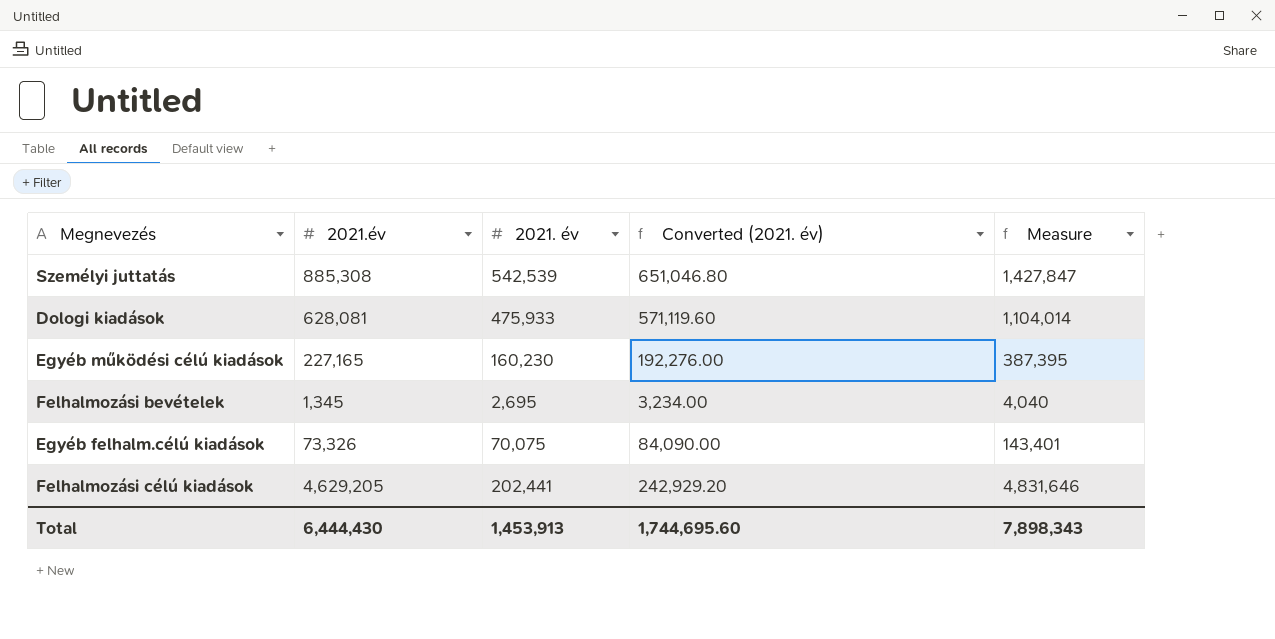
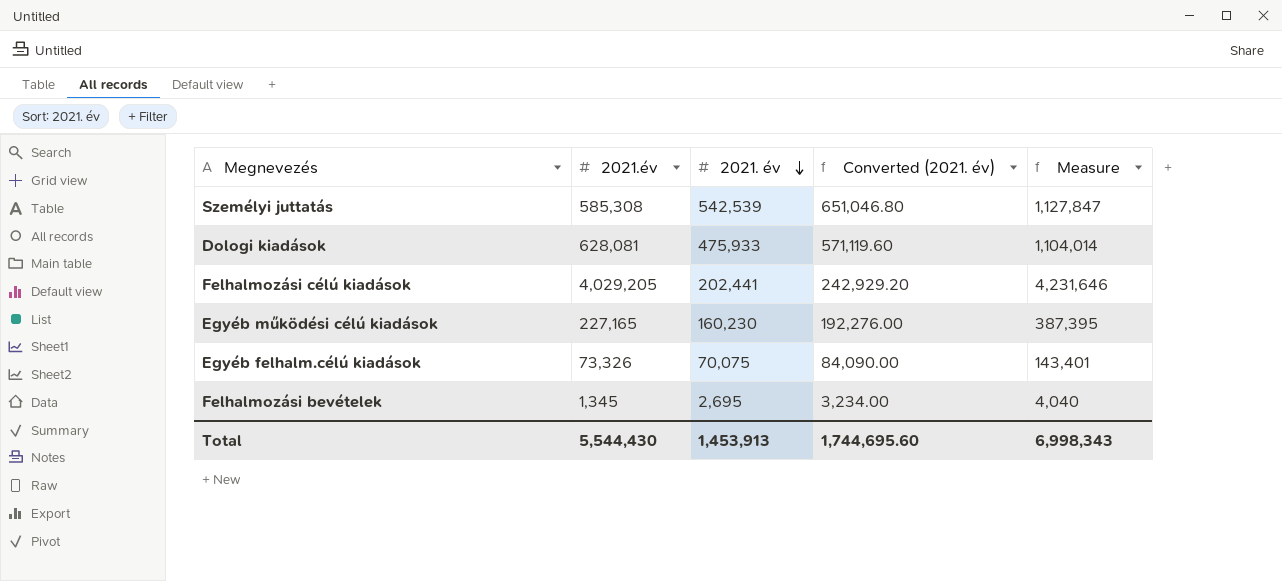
row order: none -> 2021. év descending
Személyi juttatás | 2021.év: 885,308 -> 585,308
Személyi juttatás | Measure: 1,427,847 -> 1,127,847
Felhalmozási célú kiadások | 2021.év: 4,629,205 -> 4,029,205
Felhalmozási célú kiadások | Measure: 4,831,646 -> 4,231,646
Total | 2021.év: 6,444,430 -> 5,544,430
Total | Measure: 7,898,343 -> 6,998,343

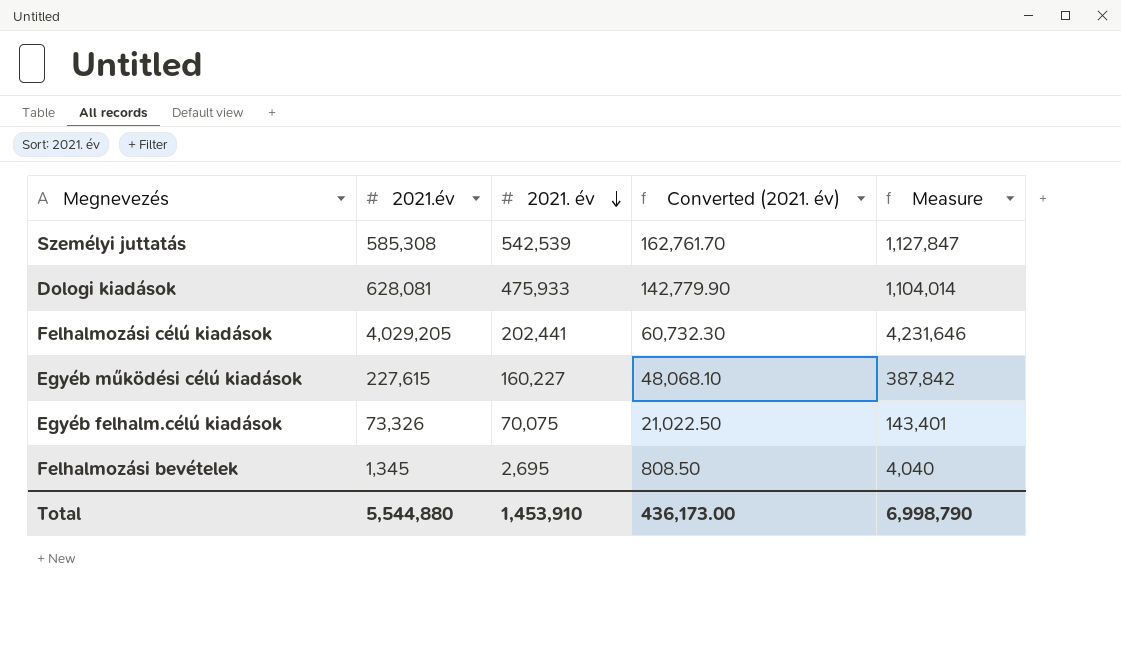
column Converted (2021. év) | formula: [2021. év] * 1.2 -> [2021. év] * 0.3
Egyéb működési célú kiadások | 2021.év: 227,165 -> 227,615
Egyéb működési célú kiadások | 2021. év: 160,230 -> 160,227
Egyéb működési célú kiadások | Measure: 387,395 -> 387,842
Total | 2021.év: 5,544,430 -> 5,544,880
Total | 2021. év: 1,453,913 -> 1,453,910
Total | Converted (2021. év): 1,744,695.60 -> 436,173.00
Total | Measure: 6,998,343 -> 6,998,790

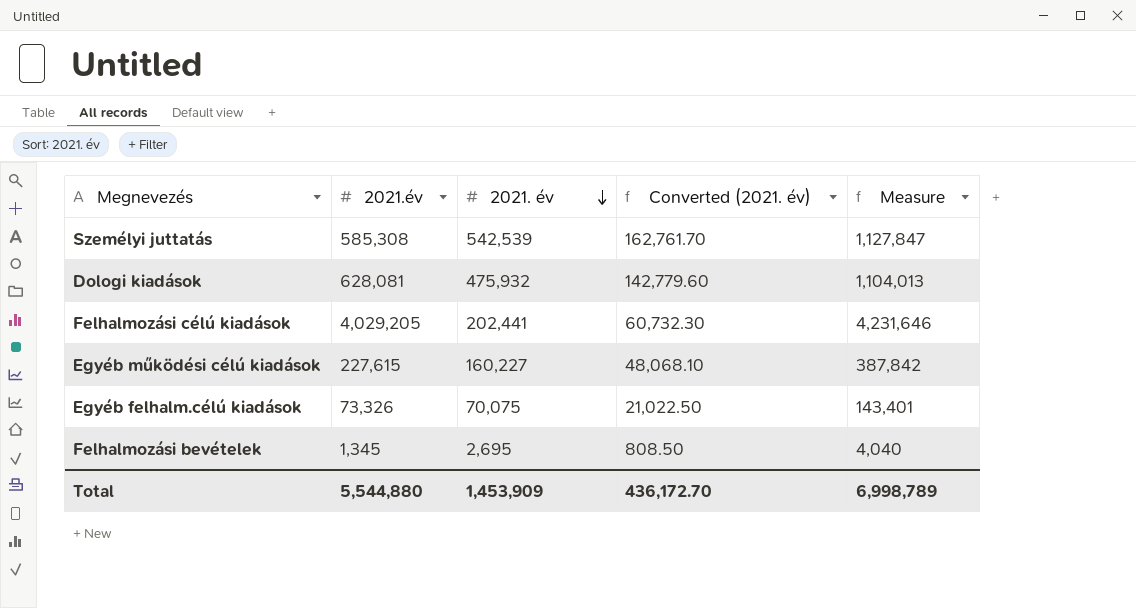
Dologi kiadások | 2021. év: 475,933 -> 475,932
Dologi kiadások | Converted (2021. év): 142,779.90 -> 142,779.60
Dologi kiadások | Measure: 1,104,014 -> 1,104,013
Total | 2021. év: 1,453,910 -> 1,453,909
Total | Converted (2021. év): 436,173.00 -> 436,172.70
Total | Measure: 6,998,790 -> 6,998,789

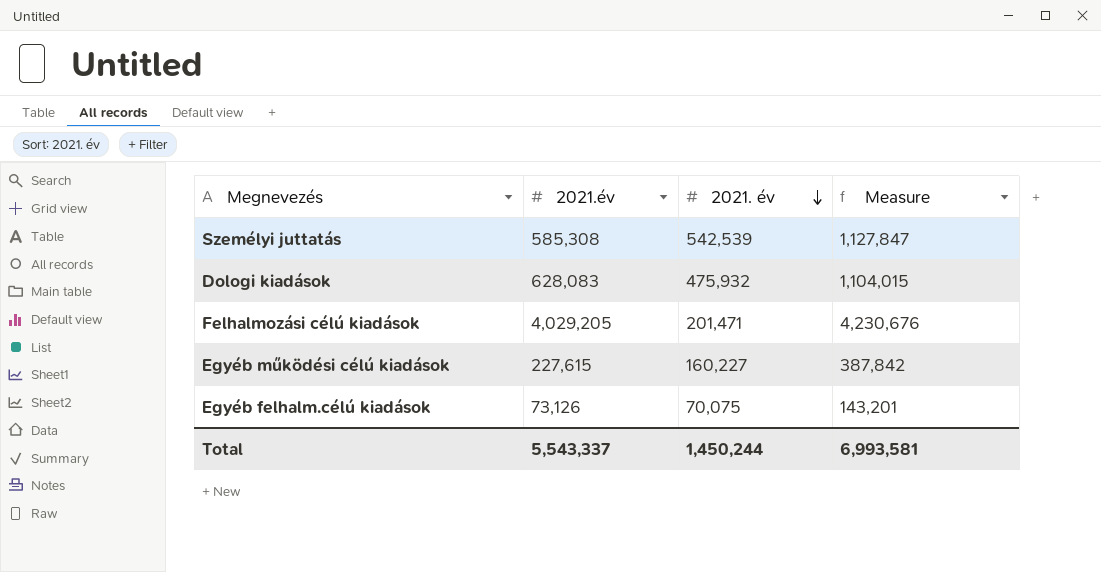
column Converted (2021. év) | formula: [2021. év] * 0.3 -> none
row Felhalmozási bevételek: 1,345 | 2,695 | 808.50 | 4,040 -> none
Dologi kiadások | 2021.év: 628,081 -> 628,083
Dologi kiadások | Measure: 1,104,013 -> 1,104,015
Felhalmozási célú kiadások | 2021. év: 202,441 -> 201,471
Felhalmozási célú kiadások | Measure: 4,231,646 -> 4,230,676
Egyéb felhalm.célú kiadások | 2021.év: 73,326 -> 73,126
Egyéb felhalm.célú kiadások | Measure: 143,401 -> 143,201
Total | 2021.év: 5,544,880 -> 5,543,337
Total | 2021. év: 1,453,909 -> 1,450,244
Total | Measure: 6,998,789 -> 6,993,581

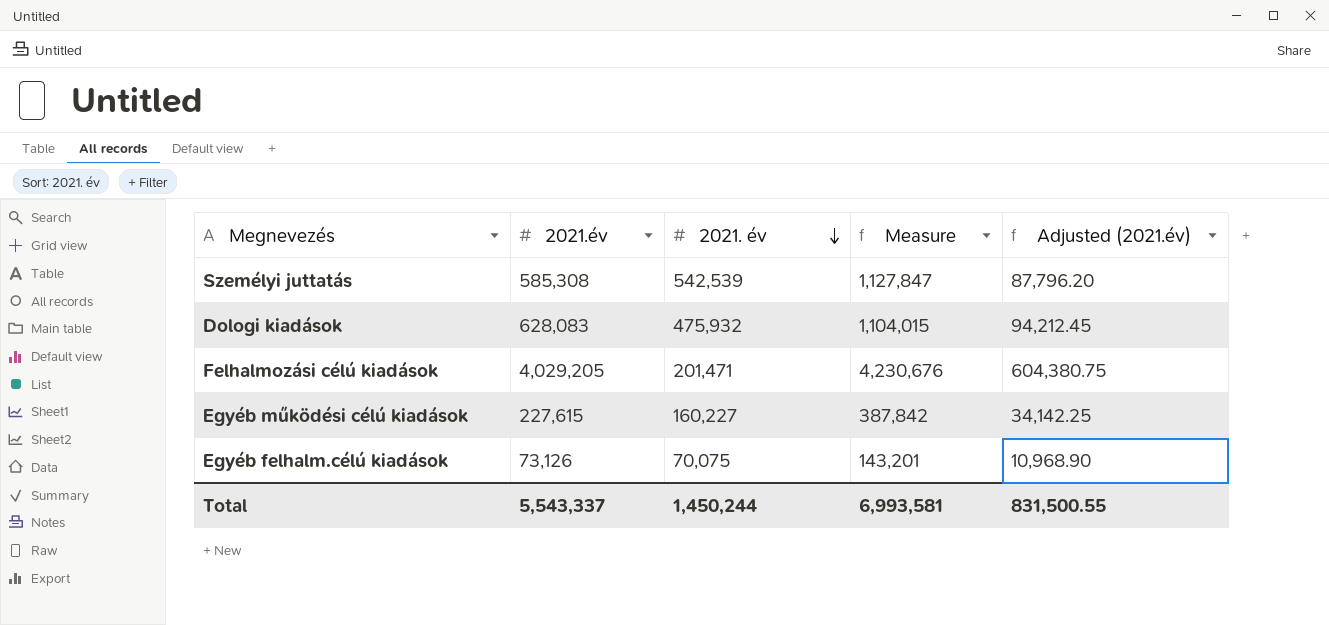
column Adjusted (2021.év) | formula: none -> [2021.év] * 0.15

